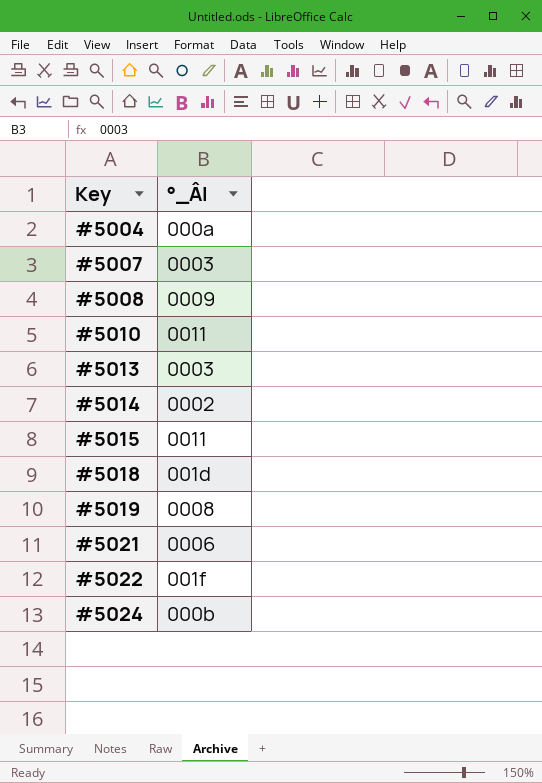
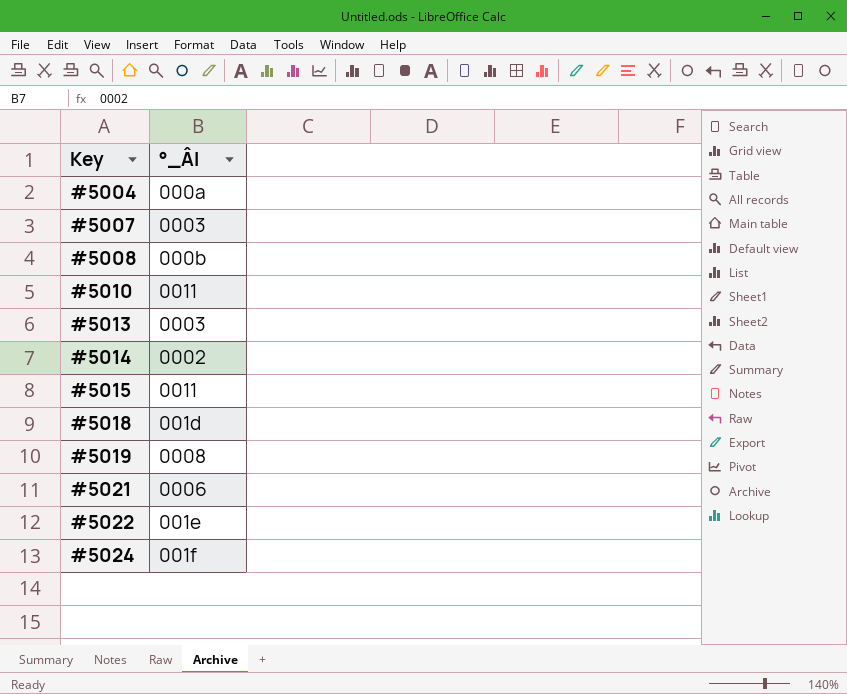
#5008 | °_ÂI: 0009 -> 000b
#5022 | °_ÂI: 001f -> 001e
#5024 | °_ÂI: 000b -> 001f

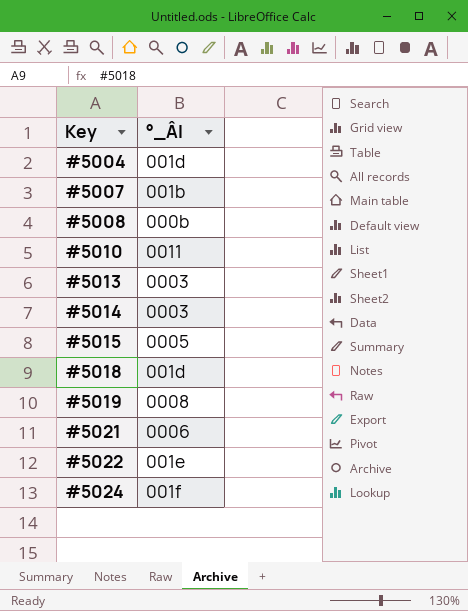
#5004 | °_ÂI: 000a -> 001d
#5007 | °_ÂI: 0003 -> 001b
#5014 | °_ÂI: 0002 -> 0003
#5015 | °_ÂI: 0011 -> 0005

